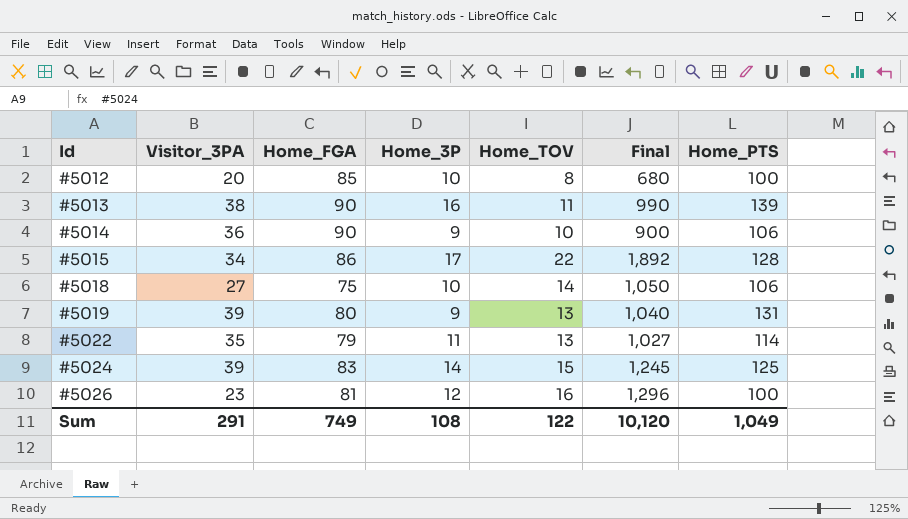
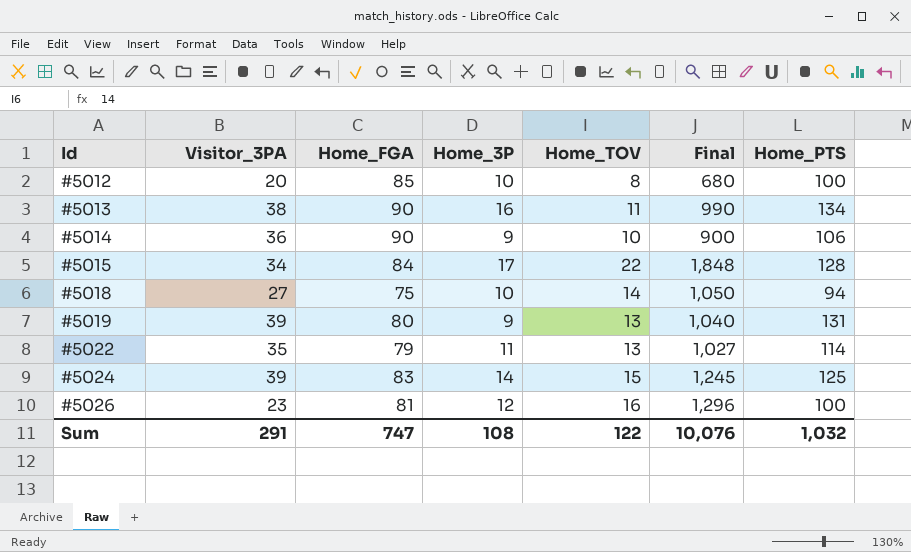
#5013 | Home_PTS: 139 -> 134
#5015 | Home_FGA: 86 -> 84
#5015 | Final: 1,892 -> 1,848
#5018 | Home_PTS: 106 -> 94
Sum | Home_FGA: 749 -> 747
Sum | Final: 10,120 -> 10,076
Sum | Home_PTS: 1,049 -> 1,032

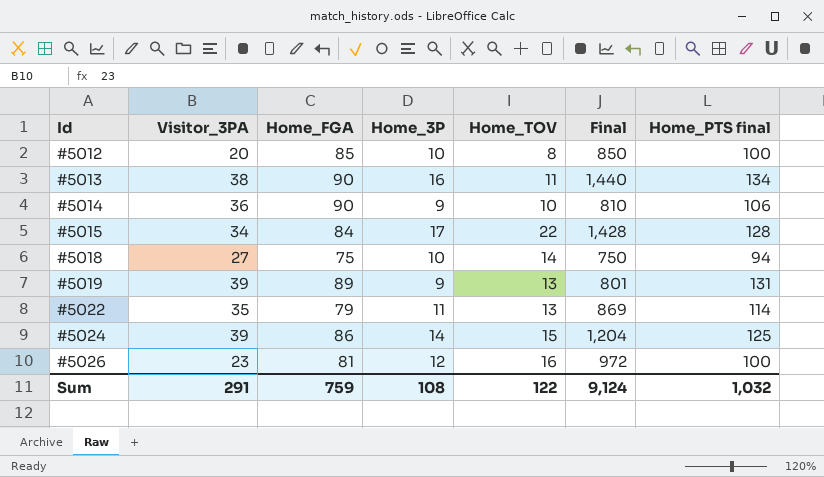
column Final | formula: [Home_FGA] * [Home_TOV] -> [Home_FGA] * [Home_3P]
column name: Home_PTS -> Home_PTS final
#5019 | Home_FGA: 80 -> 89
#5024 | Home_FGA: 83 -> 86
Sum | Home_FGA: 747 -> 759
Sum | Final: 10,076 -> 9,124

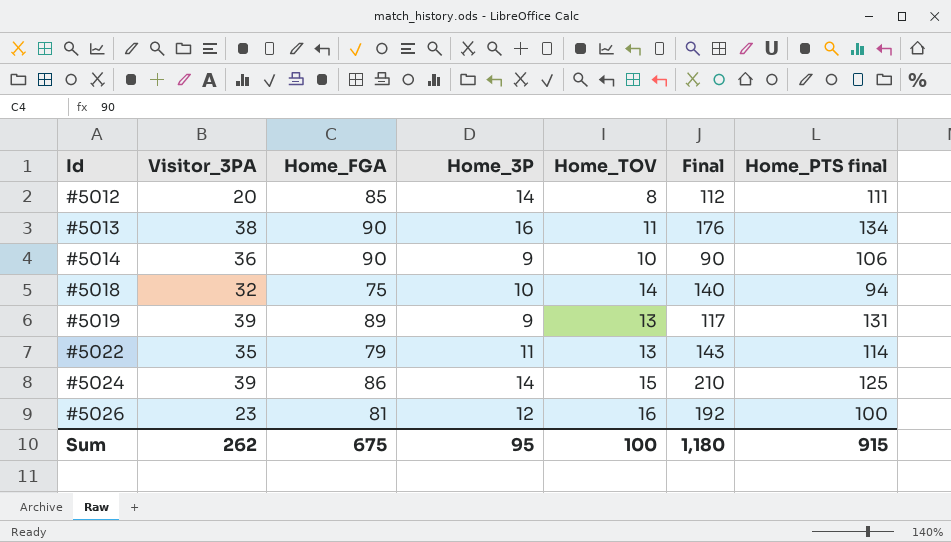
column Final | formula: [Home_FGA] * [Home_3P] -> [Home_3P] * [Home_TOV]
row #5015: 34 | 84 | 17 | 22 | 1,428 | 128 -> none
#5012 | Home_3P: 10 -> 14
#5012 | Home_PTS final: 100 -> 111
#5018 | Visitor_3PA: 27 -> 32
Sum | Visitor_3PA: 291 -> 262
Sum | Home_FGA: 759 -> 675
Sum | Home_3P: 108 -> 95
Sum | Home_TOV: 122 -> 100
Sum | Final: 9,124 -> 1,180
Sum | Home_PTS final: 1,032 -> 915

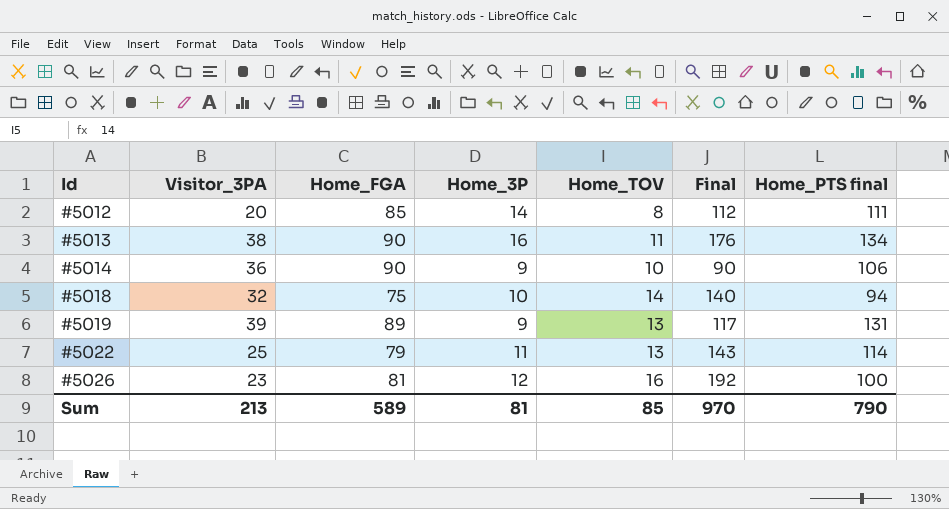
row #5024: 39 | 86 | 14 | 15 | 210 | 125 -> none
#5022 | Visitor_3PA: 35 -> 25
Sum | Visitor_3PA: 262 -> 213
Sum | Home_FGA: 675 -> 589
Sum | Home_3P: 95 -> 81
Sum | Home_TOV: 100 -> 85
Sum | Final: 1,180 -> 970
Sum | Home_PTS final: 915 -> 790

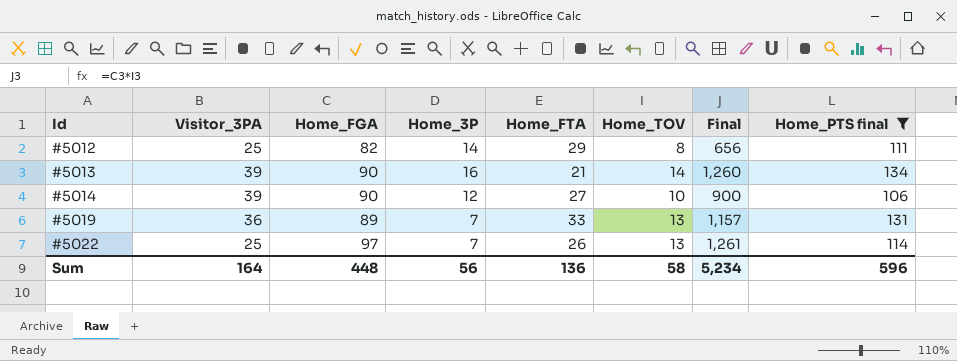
filter: none -> Home_PTS final >= 106
column Home_FTA | position: none -> 5
column Final | formula: [Home_3P] * [Home_TOV] -> [Home_FGA] * [Home_TOV]
#5012 | Visitor_3PA: 20 -> 25
#5012 | Home_FGA: 85 -> 82
#5013 | Visitor_3PA: 38 -> 39
#5013 | Home_TOV: 11 -> 14
#5014 | Visitor_3PA: 36 -> 39
#5014 | Home_3P: 9 -> 12
#5019 | Visitor_3PA: 39 -> 36
#5019 | Home_3P: 9 -> 7
#5022 | Home_FGA: 79 -> 97
#5022 | Home_3P: 11 -> 7
Sum | Visitor_3PA: 213 -> 164
Sum | Home_FGA: 589 -> 448
Sum | Home_3P: 81 -> 56
Sum | Home_TOV: 85 -> 58
Sum | Final: 970 -> 5,234
Sum | Home_PTS final: 790 -> 596

